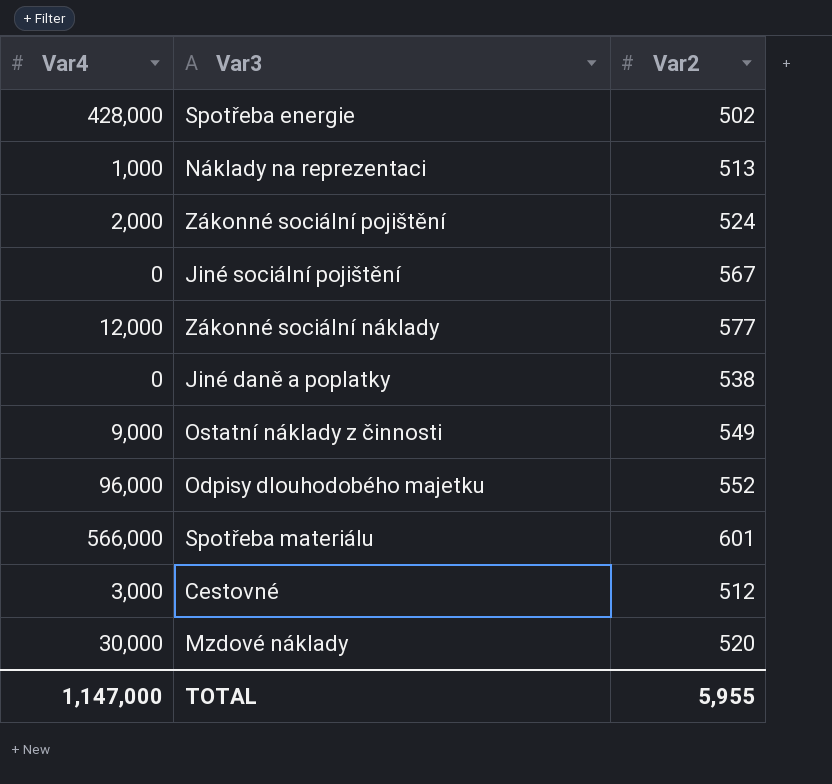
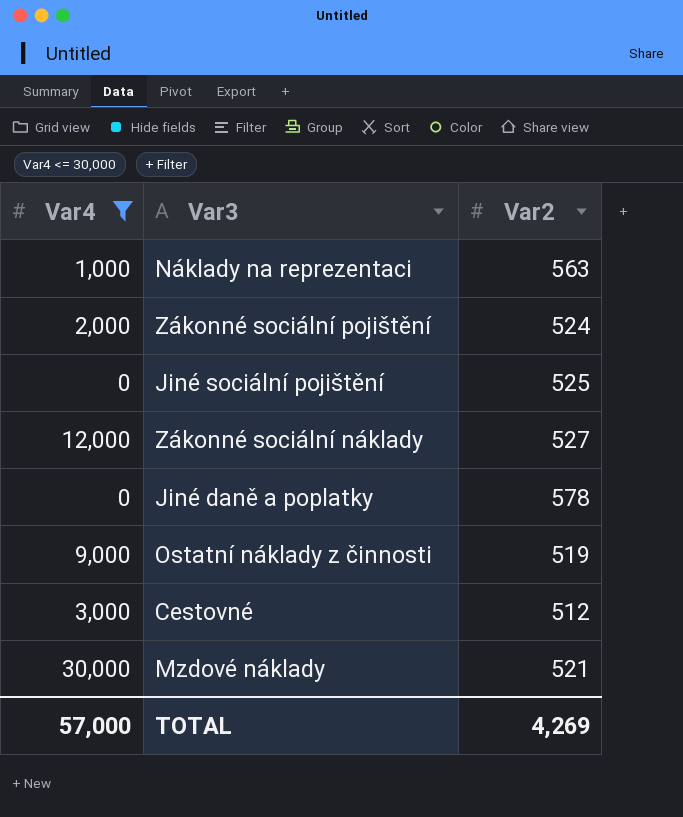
filter: none -> Var4 <= 30,000
Náklady na reprezentaci | Var2: 513 -> 563
Jiné sociální pojištění | Var2: 567 -> 525
Zákonné sociální náklady | Var2: 577 -> 527
Jiné daně a poplatky | Var2: 538 -> 578
Ostatní náklady z činnosti | Var2: 549 -> 519
Mzdové náklady | Var2: 520 -> 521
TOTAL | Var4: 1,147,000 -> 57,000
TOTAL | Var2: 5,955 -> 4,269

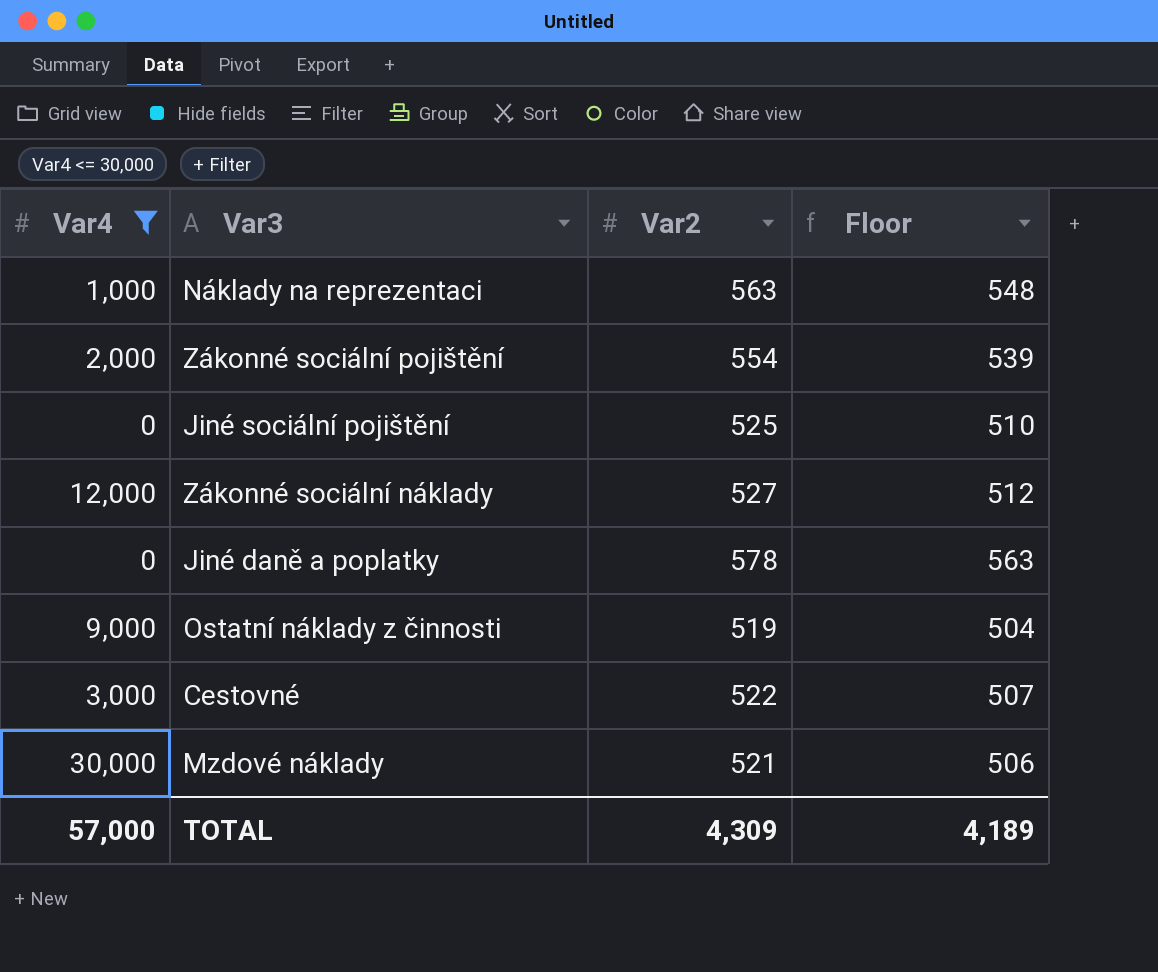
column Floor | formula: none -> [Var2] - 15
Zákonné sociální pojištění | Var2: 524 -> 554
Cestovné | Var2: 512 -> 522
TOTAL | Var2: 4,269 -> 4,309

